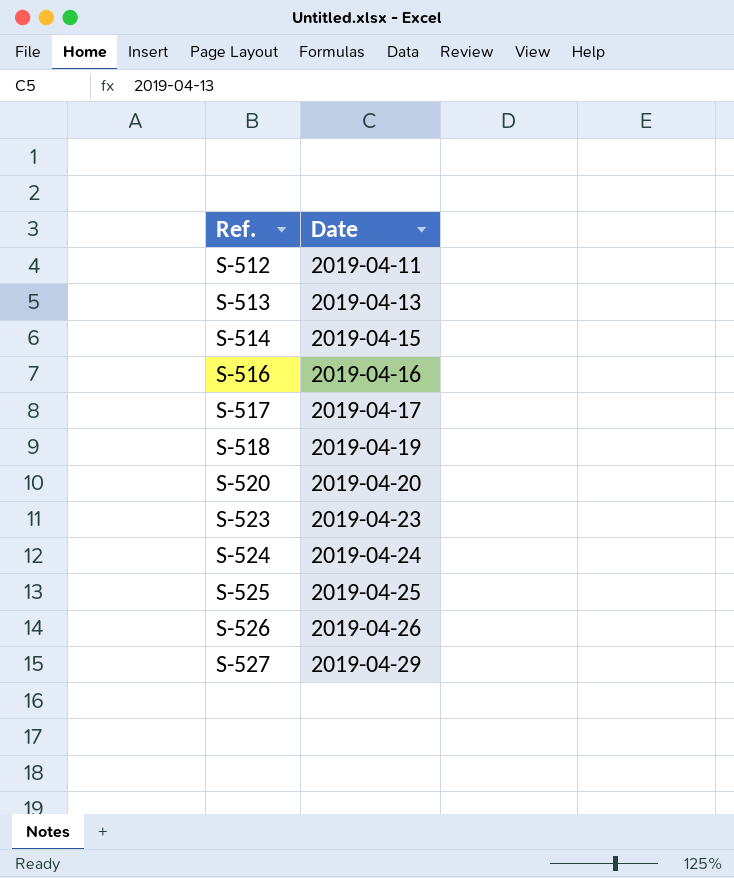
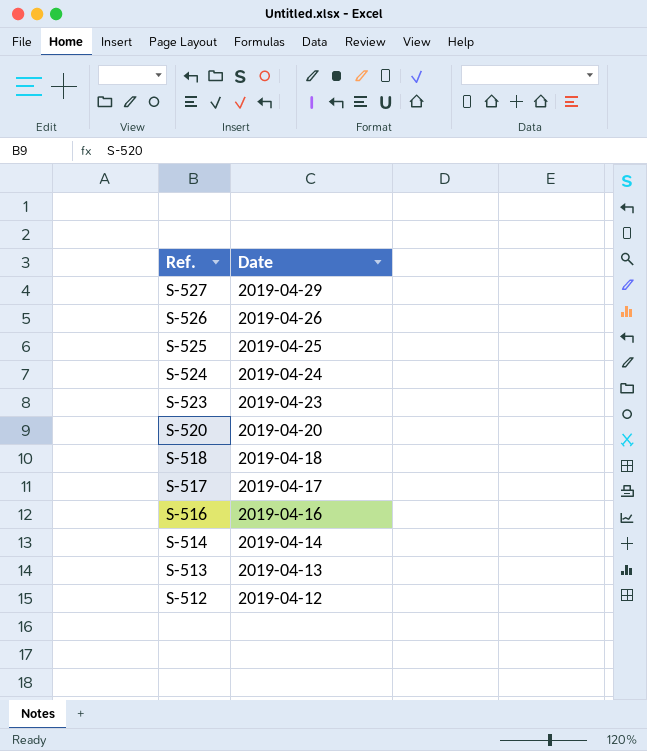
row order: Ref. ascending -> Ref. descending
S-518 | Date: 2019-04-19 -> 2019-04-18
S-514 | Date: 2019-04-15 -> 2019-04-14
S-512 | Date: 2019-04-11 -> 2019-04-12

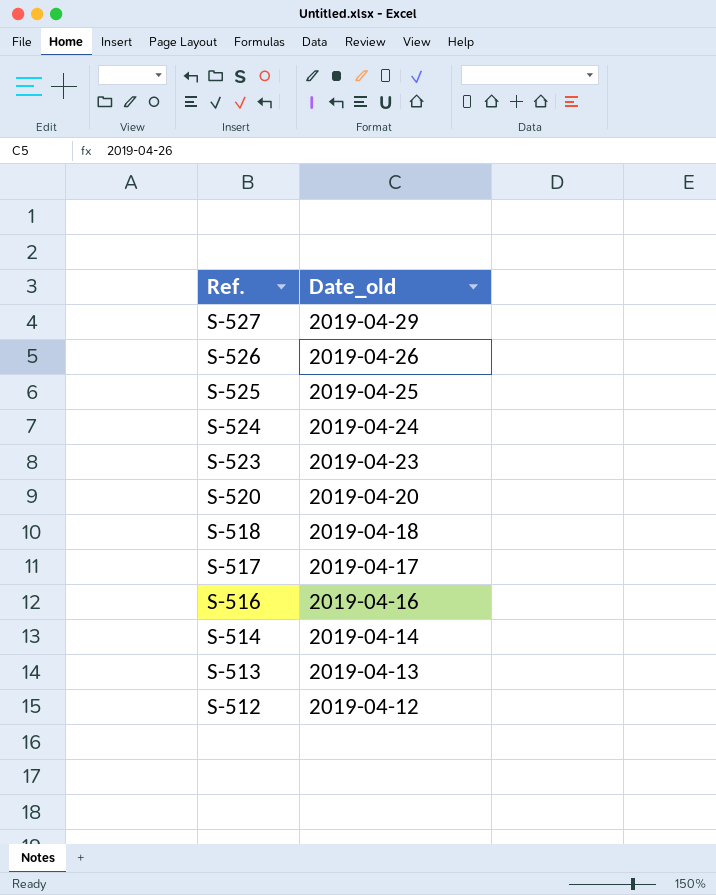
column name: Date -> Date_old

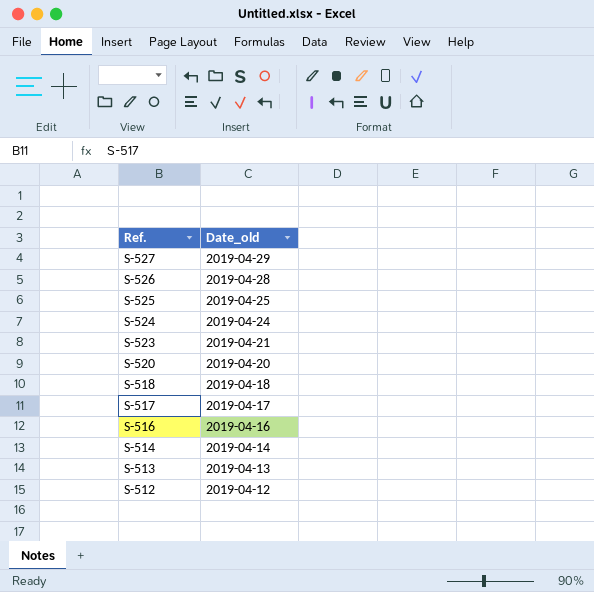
S-526 | Date_old: 2019-04-26 -> 2019-04-28
S-523 | Date_old: 2019-04-23 -> 2019-04-21

